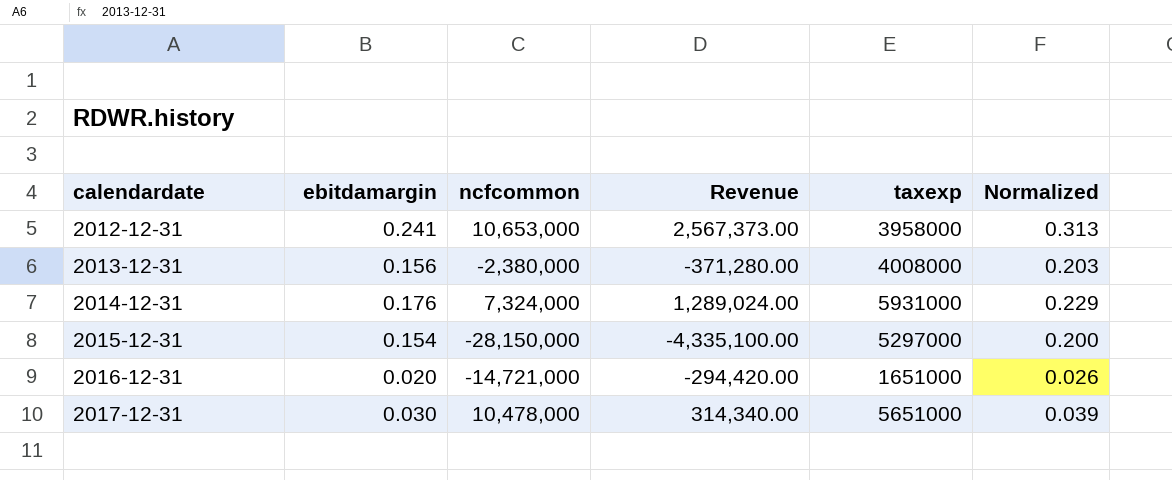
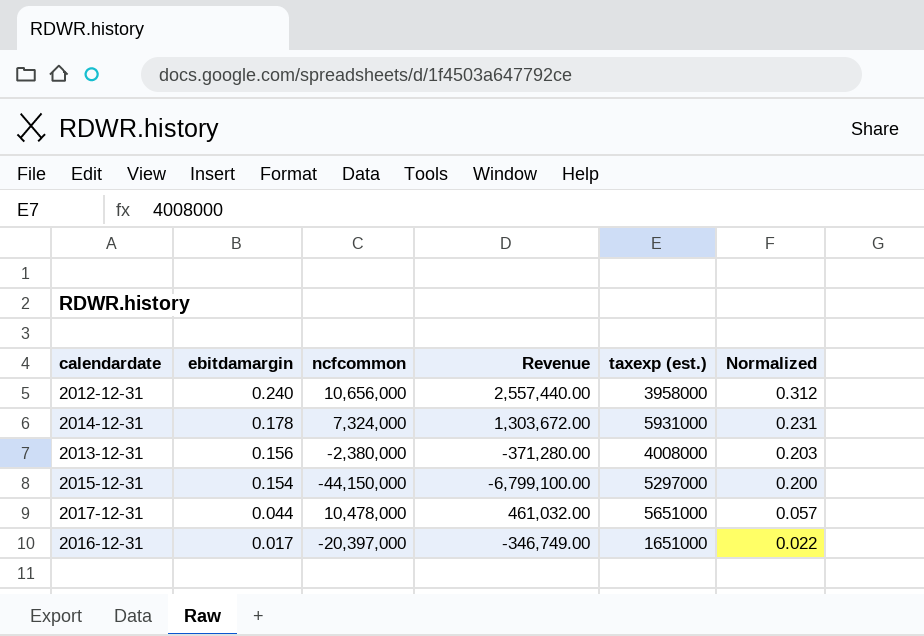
row order: calendardate ascending -> ebitdamargin descending
column name: taxexp -> taxexp (est.)
2012-12-31 | ebitdamargin: 0.241 -> 0.240
2012-12-31 | ncfcommon: 10,653,000 -> 10,656,000
2012-12-31 | Revenue: 2,567,373.00 -> 2,557,440.00
2012-12-31 | Normalized: 0.313 -> 0.312
2014-12-31 | ebitdamargin: 0.176 -> 0.178
2014-12-31 | Revenue: 1,289,024.00 -> 1,303,672.00
2014-12-31 | Normalized: 0.229 -> 0.231
2015-12-31 | ncfcommon: -28,150,000 -> -44,150,000
2015-12-31 | Revenue: -4,335,100.00 -> -6,799,100.00
2017-12-31 | ebitdamargin: 0.030 -> 0.044
2017-12-31 | Revenue: 314,340.00 -> 461,032.00
2017-12-31 | Normalized: 0.039 -> 0.057
2016-12-31 | ebitdamargin: 0.020 -> 0.017
2016-12-31 | ncfcommon: -14,721,000 -> -20,397,000
2016-12-31 | Revenue: -294,420.00 -> -346,749.00
2016-12-31 | Normalized: 0.026 -> 0.022

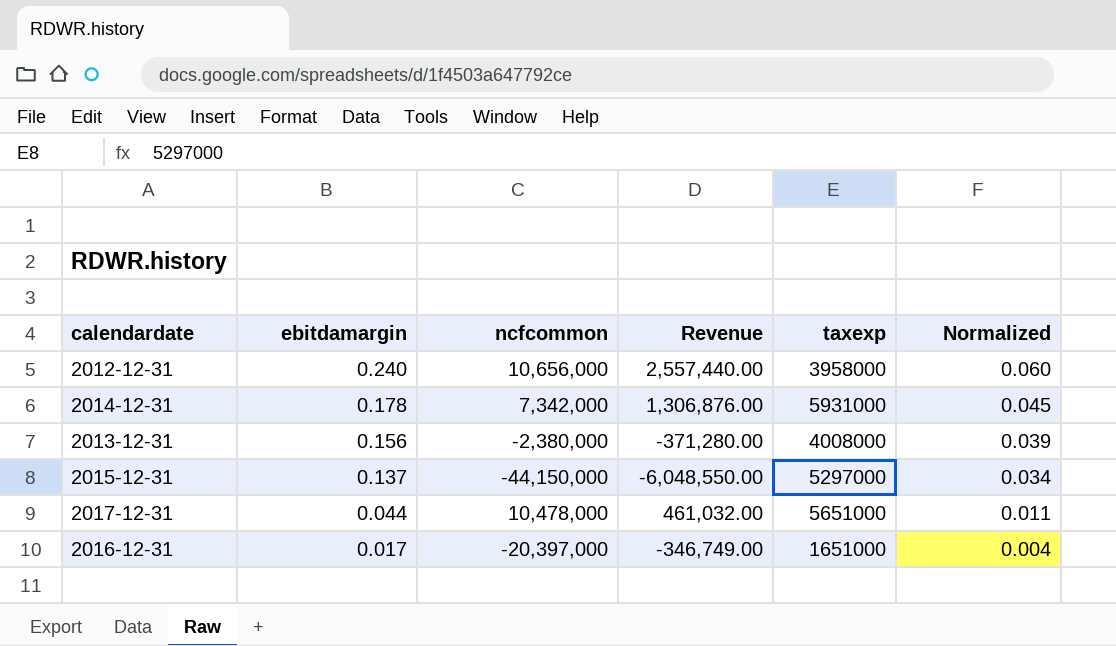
column name: taxexp (est.) -> taxexp
column Normalized | formula: [ebitdamargin] * 1.3 -> [ebitdamargin] * 0.25
2014-12-31 | ncfcommon: 7,324,000 -> 7,342,000
2014-12-31 | Revenue: 1,303,672.00 -> 1,306,876.00
2015-12-31 | ebitdamargin: 0.154 -> 0.137
2015-12-31 | Revenue: -6,799,100.00 -> -6,048,550.00

